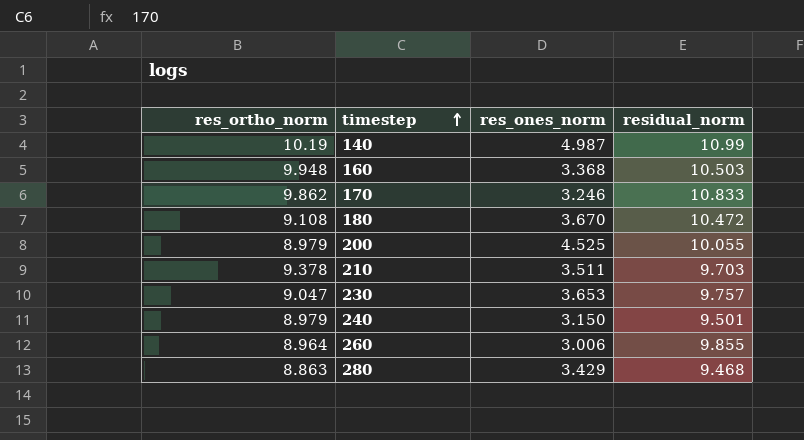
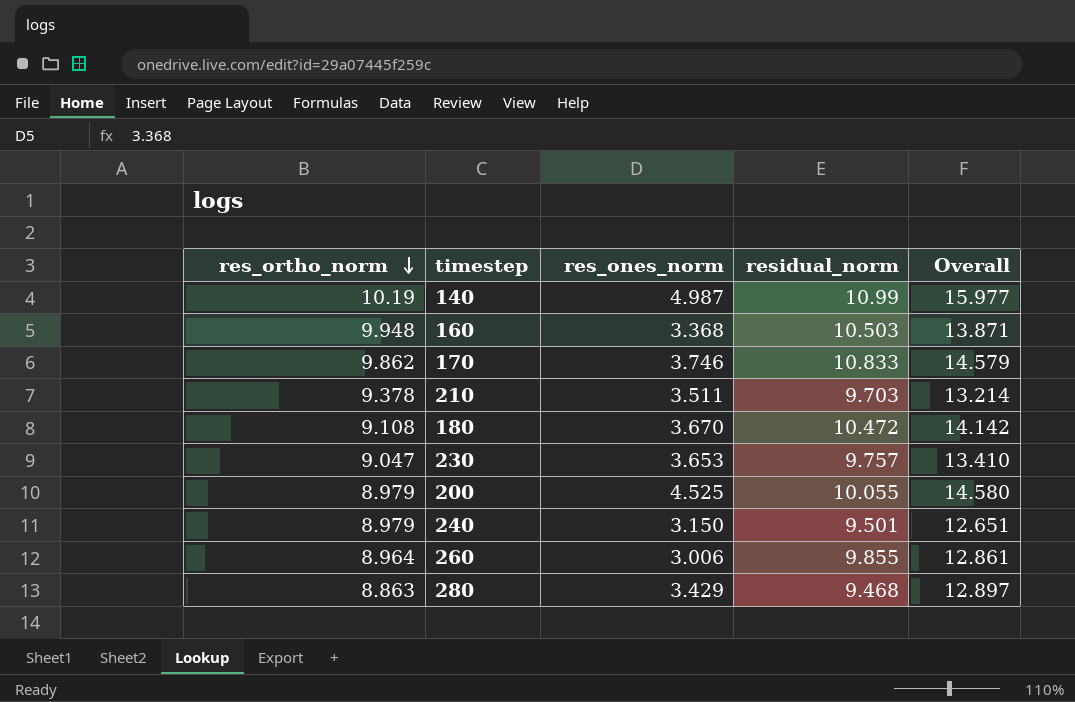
row order: timestep ascending -> res_ortho_norm descending
column Overall | formula: none -> [res_ones_norm] + [residual_norm]
170 | res_ones_norm: 3.246 -> 3.746

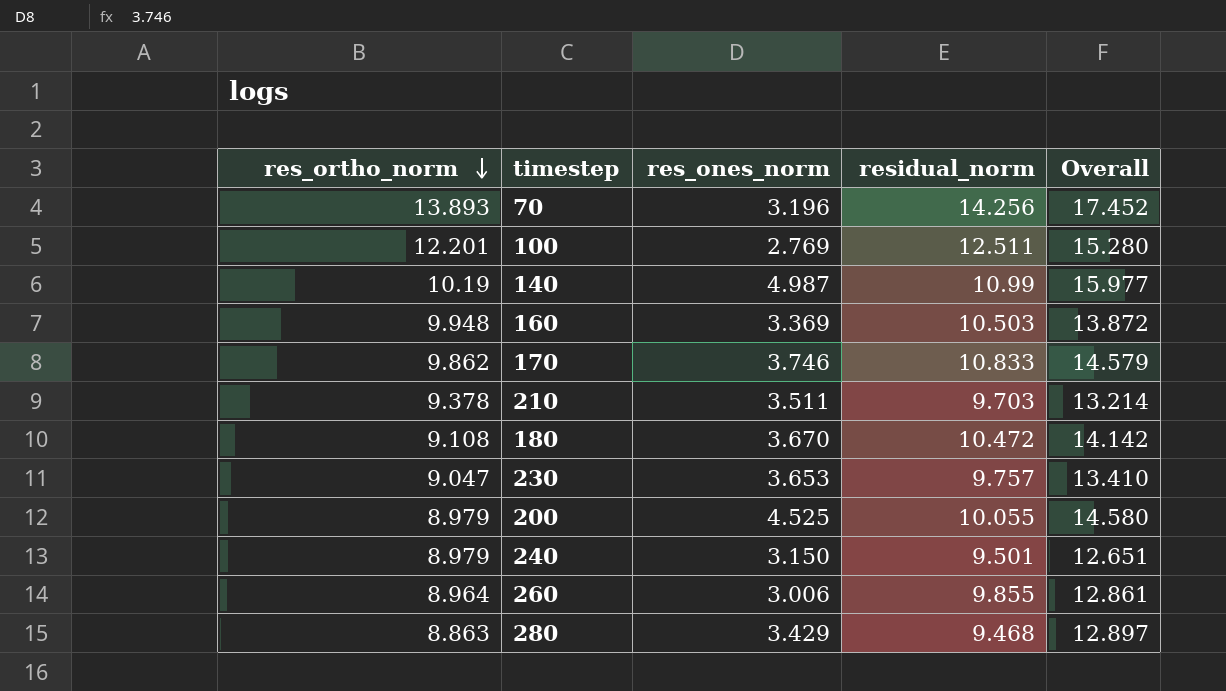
row 70: none -> 13.893 | 3.196 | 14.256 | 17.452
row 100: none -> 12.201 | 2.769 | 12.511 | 15.280
160 | res_ones_norm: 3.368 -> 3.369
160 | Overall: 13.871 -> 13.872

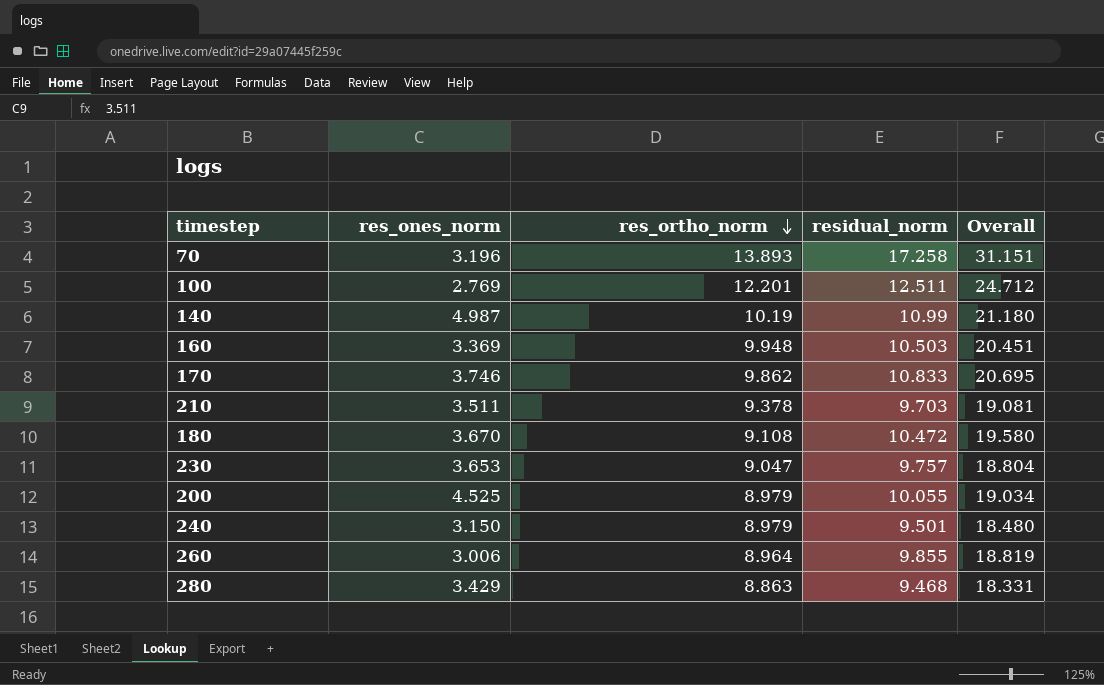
column res_ortho_norm | position: 1 -> 3
column Overall | formula: [res_ones_norm] + [residual_norm] -> [res_ortho_norm] + [residual_norm]
70 | residual_norm: 14.256 -> 17.258

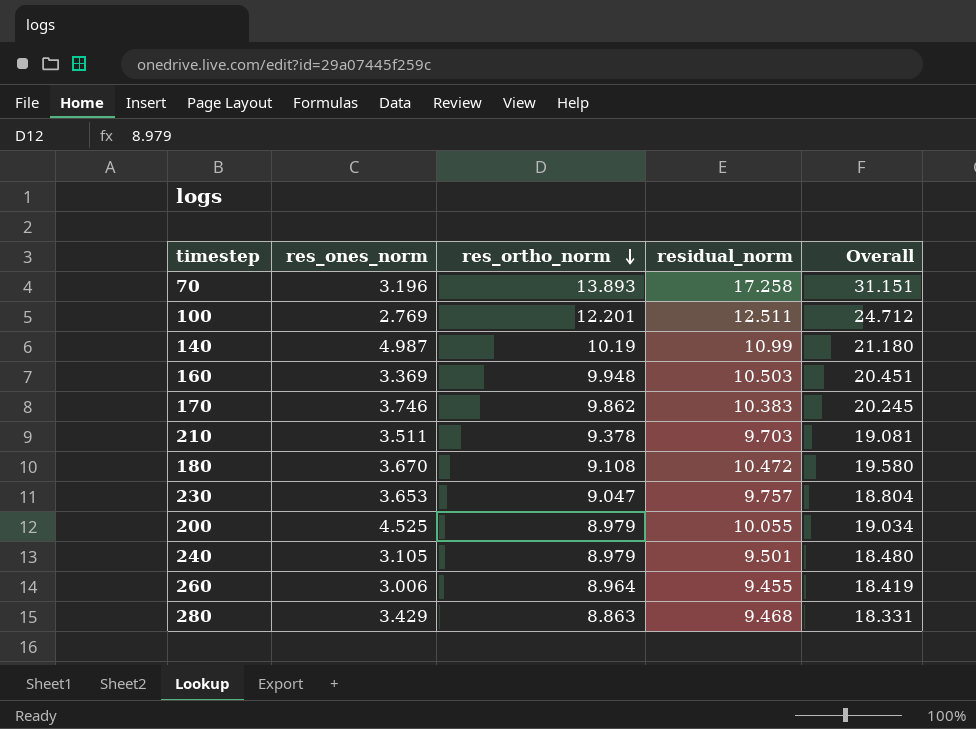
170 | residual_norm: 10.833 -> 10.383
170 | Overall: 20.695 -> 20.245
240 | res_ones_norm: 3.150 -> 3.105
260 | residual_norm: 9.855 -> 9.455
260 | Overall: 18.819 -> 18.419

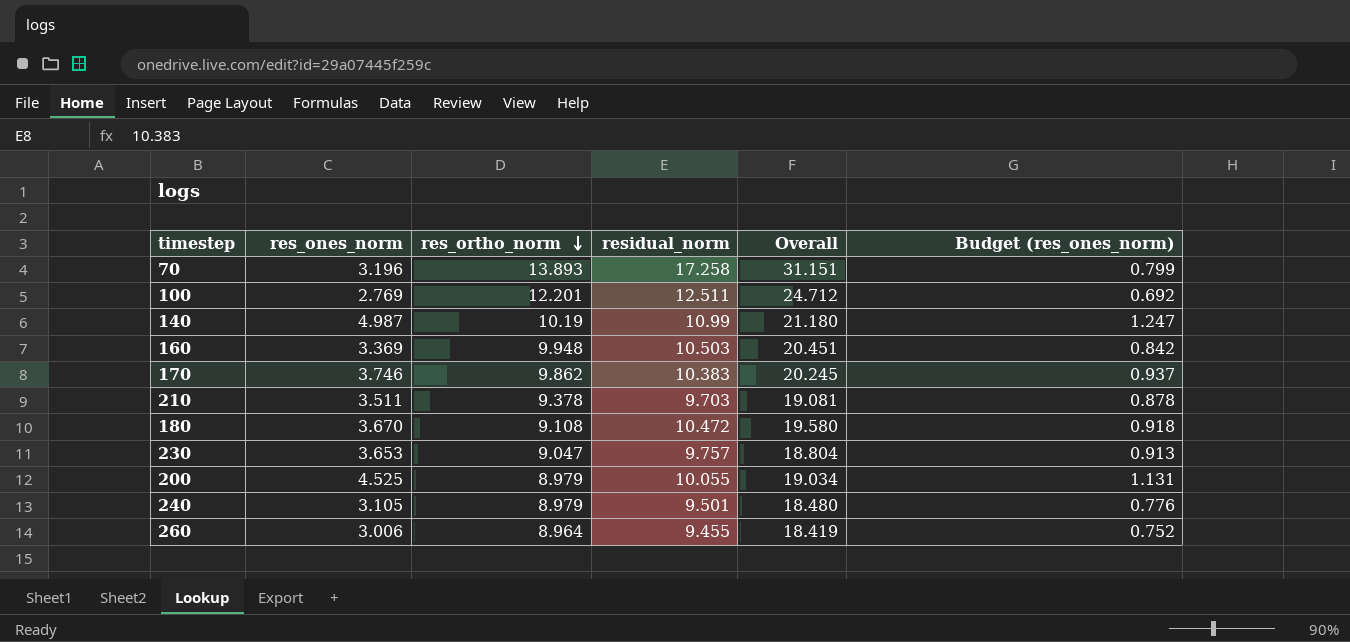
column Budget (res_ones_norm) | formula: none -> [res_ones_norm] * 0.25
row 280: 3.429 | 8.863 | 9.468 | 18.331 -> none

